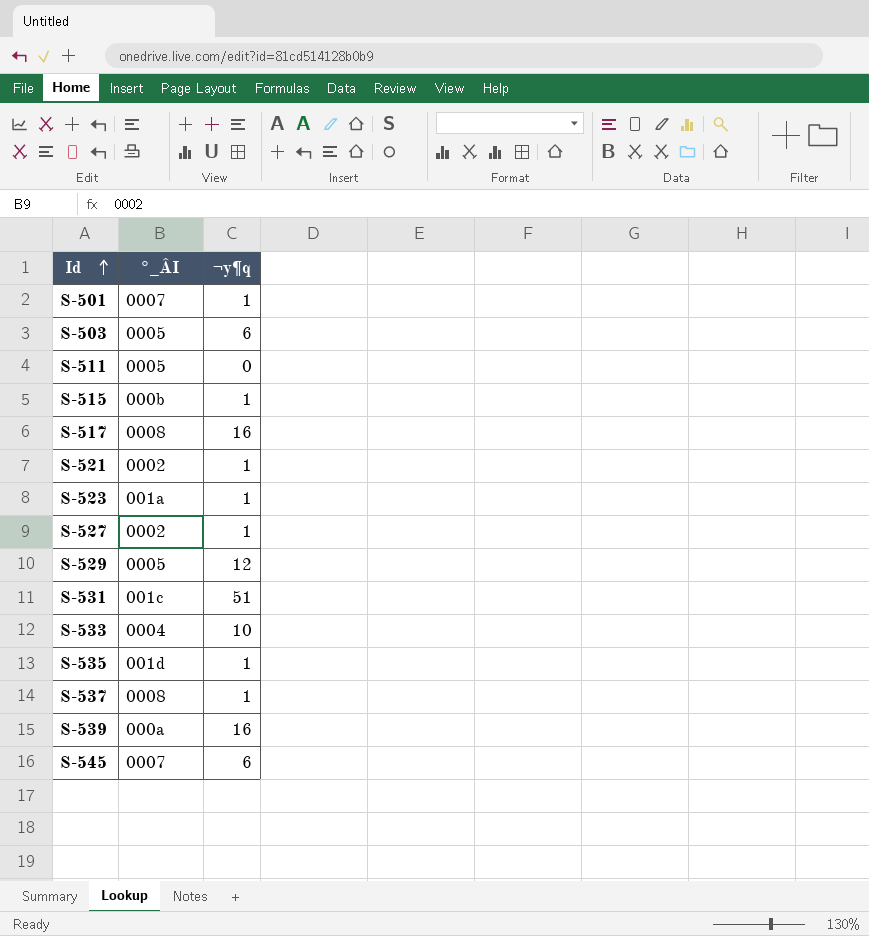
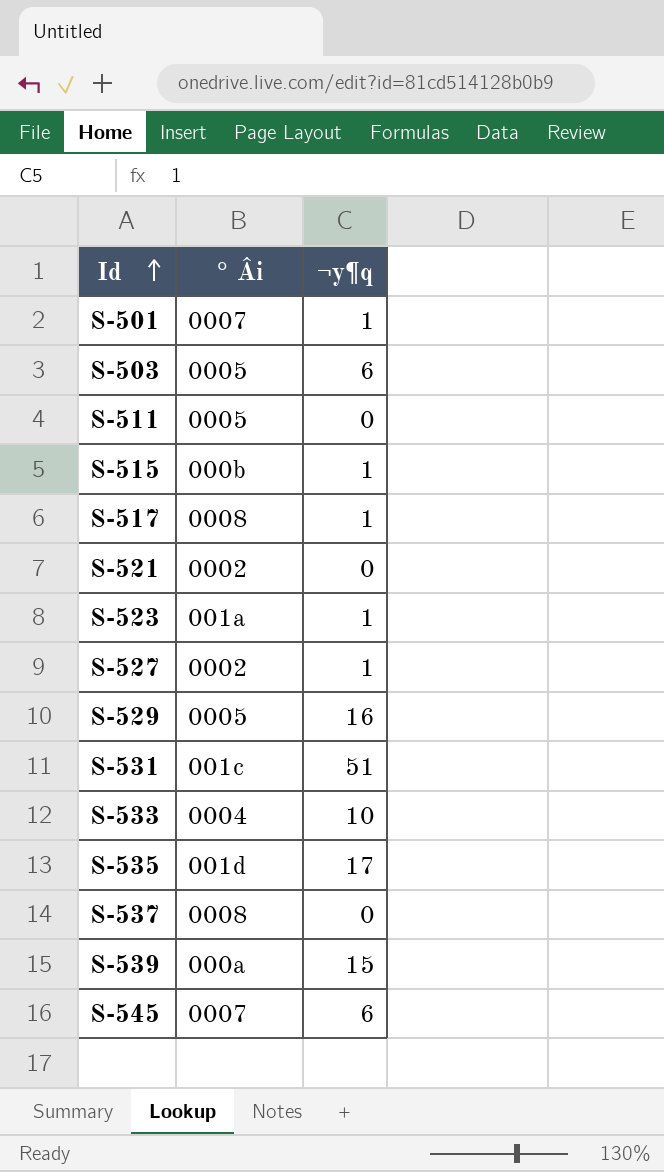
column name: °_ÂI -> ° Âi
S-517 | ¬y¶q: 16 -> 1
S-521 | ¬y¶q: 1 -> 0
S-529 | ¬y¶q: 12 -> 16
S-535 | ¬y¶q: 1 -> 17
S-537 | ¬y¶q: 1 -> 0
S-539 | ¬y¶q: 16 -> 15

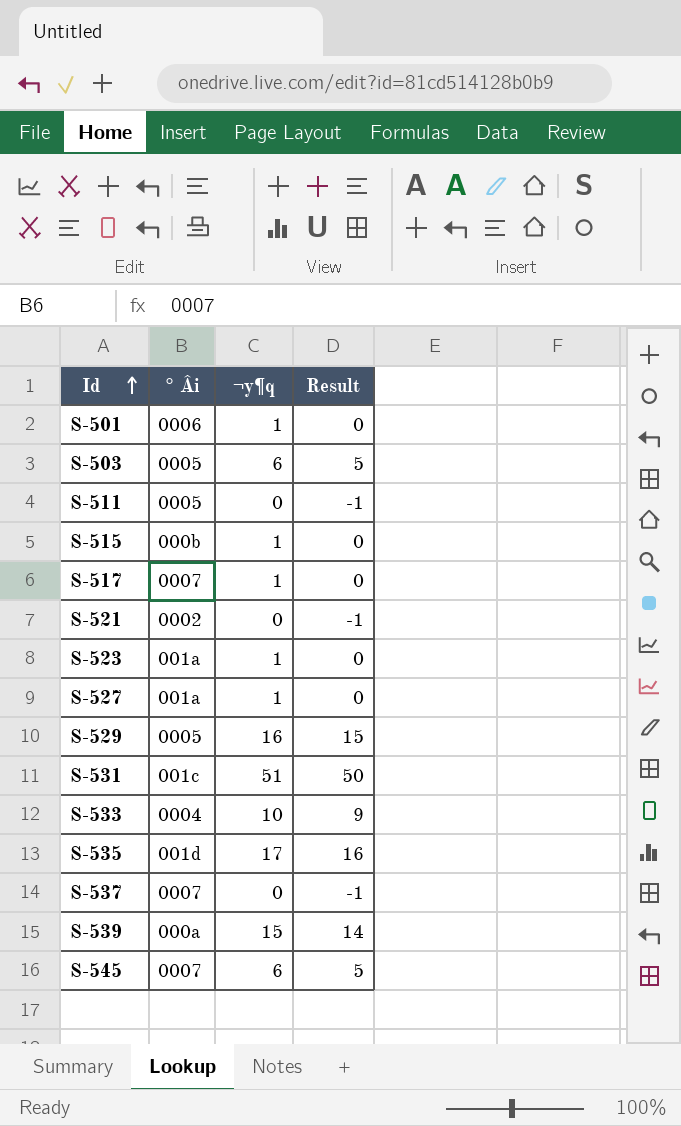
column Result | formula: none -> [¬y¶q] - 1
S-501 | ° Âi: 0007 -> 0006
S-517 | ° Âi: 0008 -> 0007
S-527 | ° Âi: 0002 -> 001a
S-537 | ° Âi: 0008 -> 0007

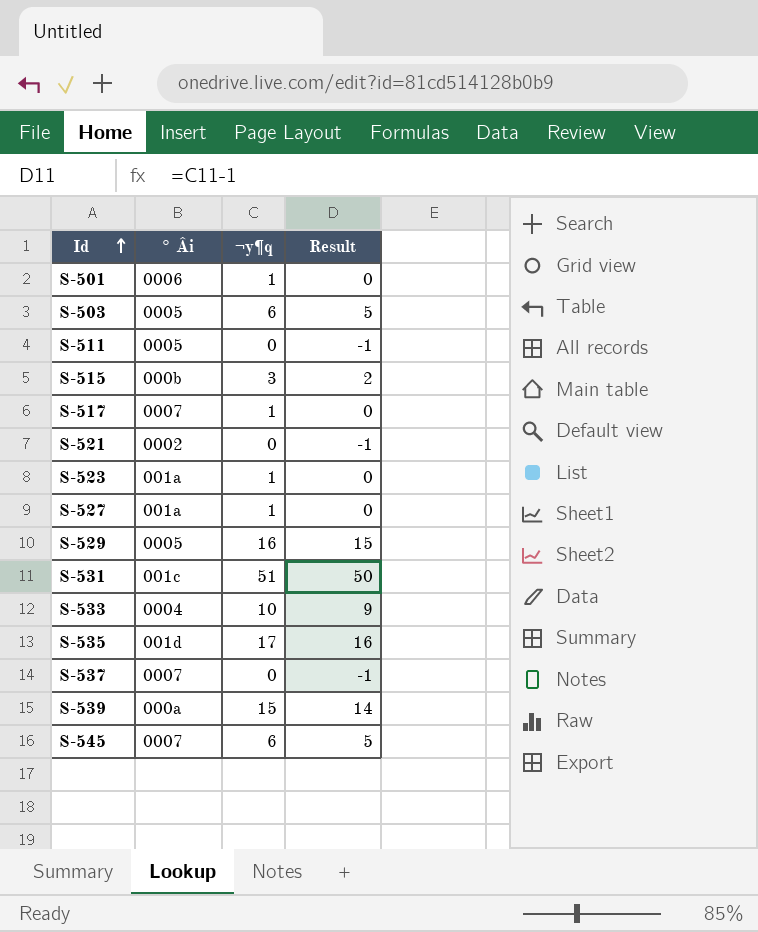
S-515 | ¬y¶q: 1 -> 3
S-515 | Result: 0 -> 2

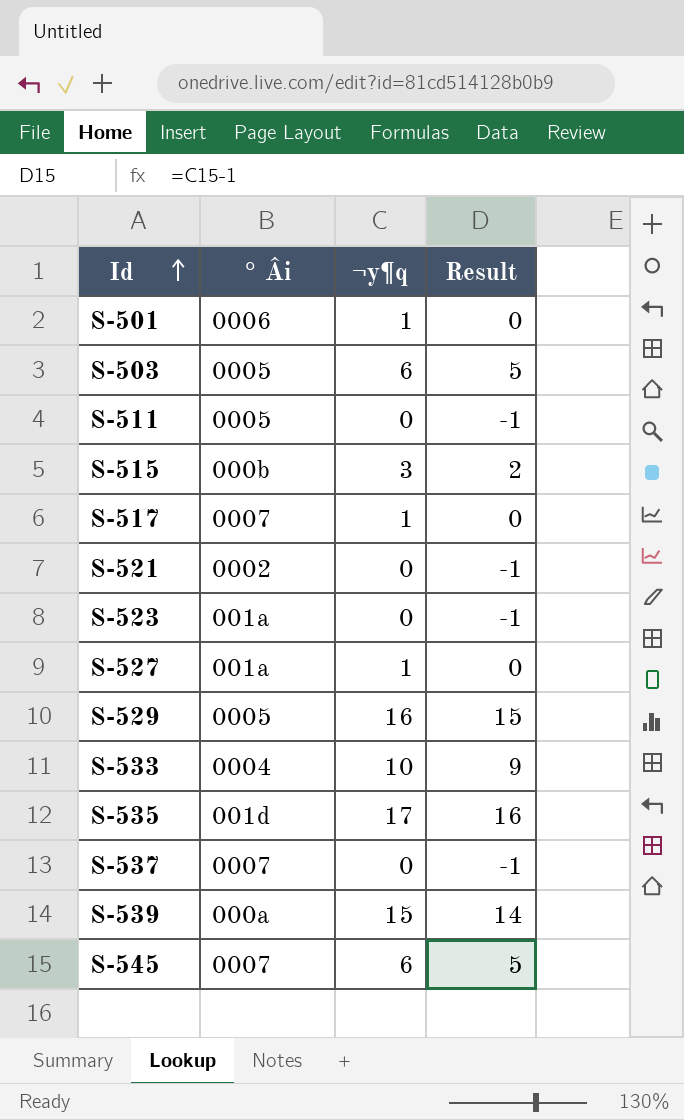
row S-531: 001c | 51 | 50 -> none
S-523 | ¬y¶q: 1 -> 0
S-523 | Result: 0 -> -1

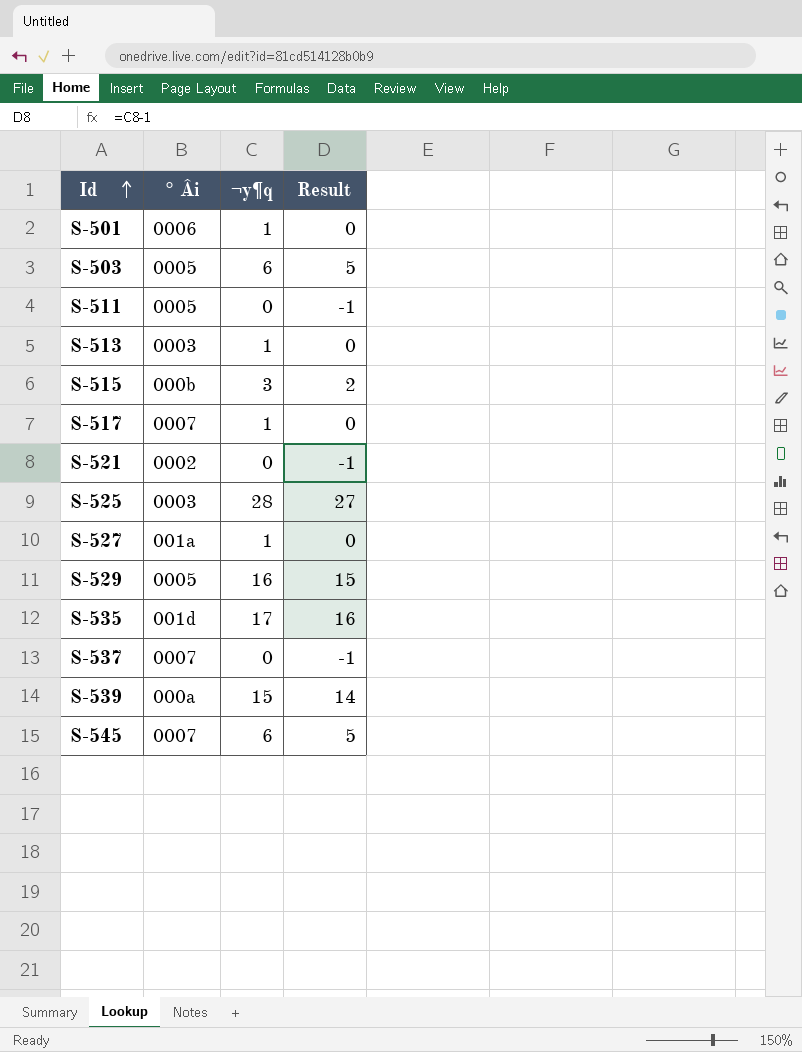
row S-523: 001a | 0 | -1 -> none
row S-533: 0004 | 10 | 9 -> none
row S-513: none -> 0003 | 1 | 0
row S-525: none -> 0003 | 28 | 27

